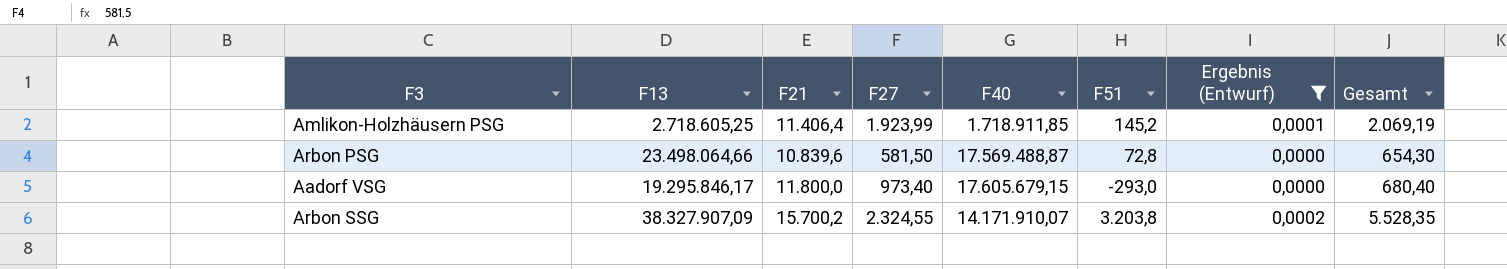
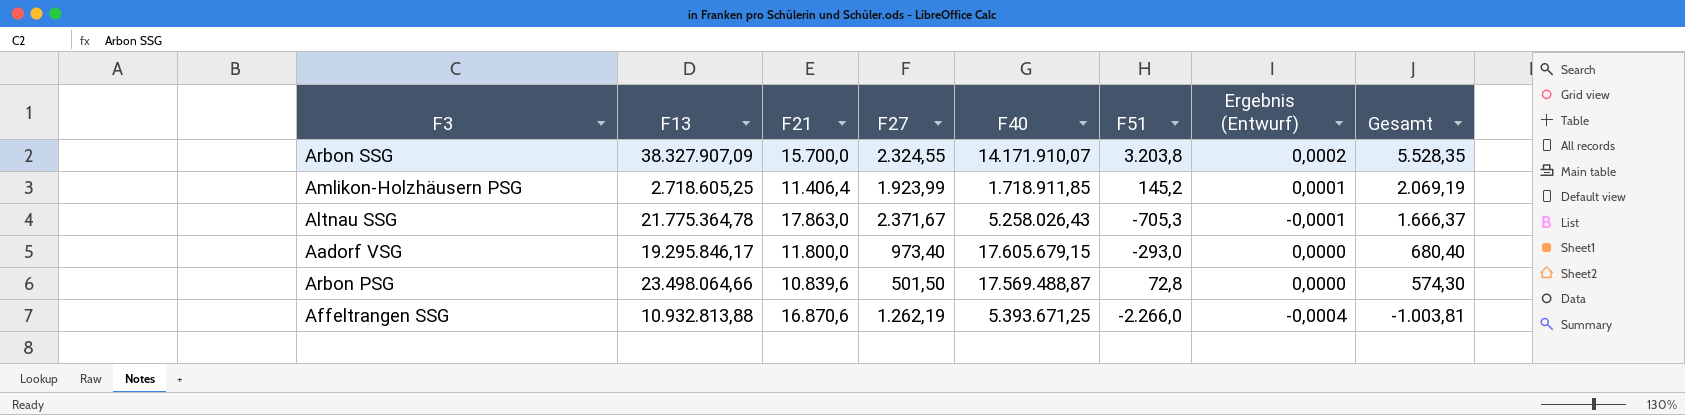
filter: Ergebnis (Entwurf) >= 0,0000 -> none
row order: none -> Gesamt descending
Arbon SSG | F21: 15.700,2 -> 15.700,0
Arbon PSG | F27: 581,50 -> 501,50
Arbon PSG | Gesamt: 654,30 -> 574,30

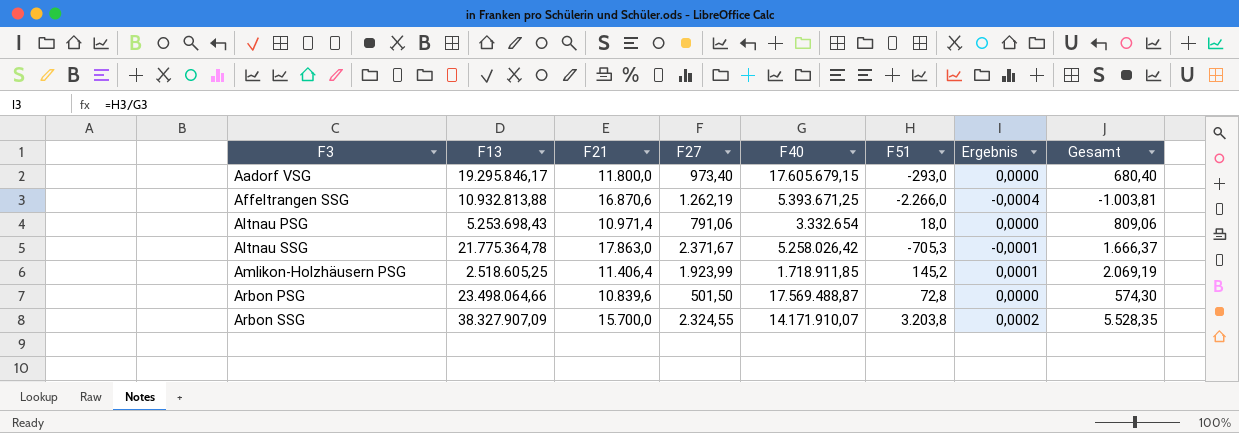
row order: Gesamt descending -> F3 ascending
column name: Ergebnis (Entwurf) -> Ergebnis
row Altnau PSG: none -> 5.253.698,43 | 10.971,4 | 791,06 | 3.332.654 | 18,0 | 0,0000 | 809,06
Altnau SSG | F40: 5.258.026,43 -> 5.258.026,42
Amlikon-Holzhäusern PSG | F13: 2.718.605,25 -> 2.518.605,25

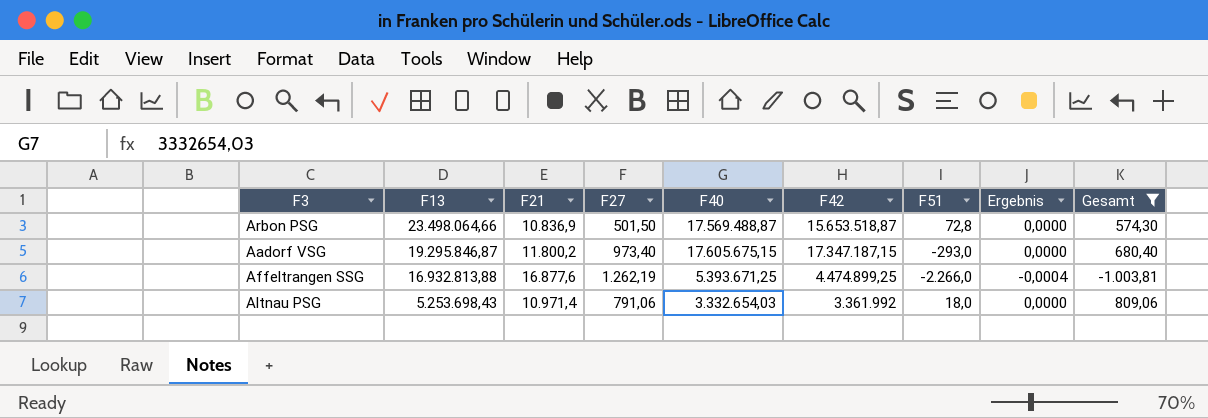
filter: none -> Gesamt <= 809,06
row order: F3 ascending -> F13 descending
column F42 | position: none -> 6
Arbon PSG | F21: 10.839,6 -> 10.836,9
Aadorf VSG | F13: 19.295.846,17 -> 19.295.846,87
Aadorf VSG | F21: 11.800,0 -> 11.800,2
Aadorf VSG | F40: 17.605.679,15 -> 17.605.675,15
Affeltrangen SSG | F13: 10.932.813,88 -> 16.932.813,88
Affeltrangen SSG | F21: 16.870,6 -> 16.877,6
Altnau PSG | F40: 3.332.654 -> 3.332.654,03

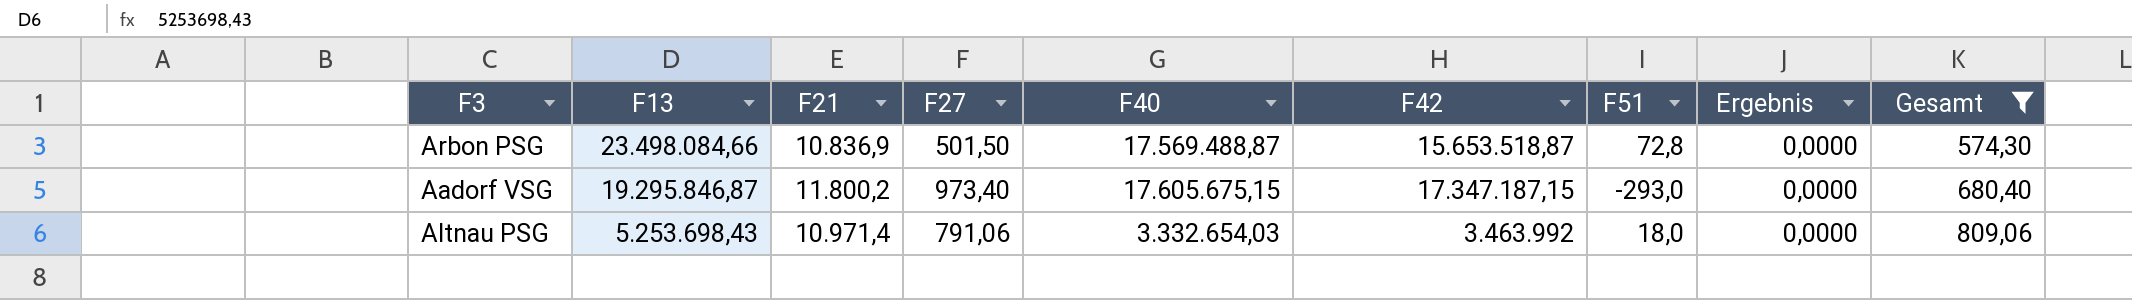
row Affeltrangen SSG: 16.932.813,88 | 16.877,6 | 1.262,19 | 5.393.671,25 | 4.474.899,25 | -2.266,0 | -0,0004 | -1.003,81 -> none
Arbon PSG | F13: 23.498.064,66 -> 23.498.084,66
Altnau PSG | F42: 3.361.992 -> 3.463.992

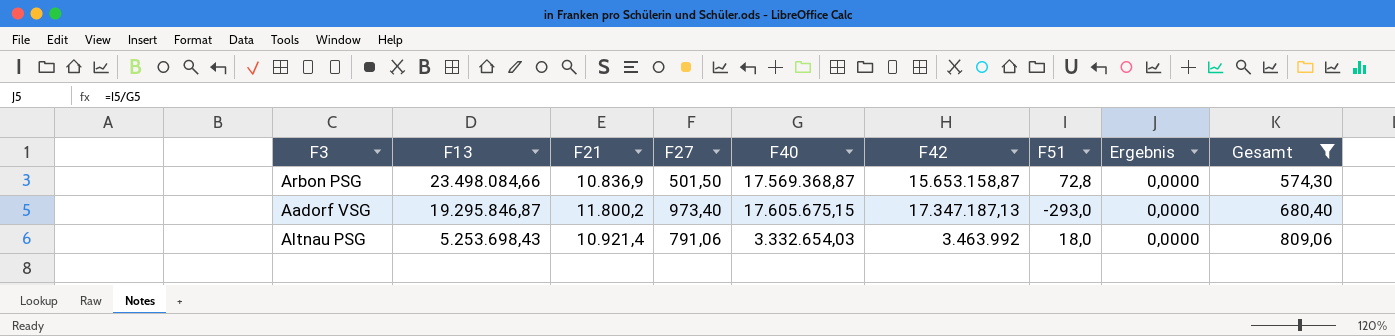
Arbon PSG | F40: 17.569.488,87 -> 17.569.368,87
Arbon PSG | F42: 15.653.518,87 -> 15.653.158,87
Aadorf VSG | F42: 17.347.187,15 -> 17.347.187,13
Altnau PSG | F21: 10.971,4 -> 10.921,4

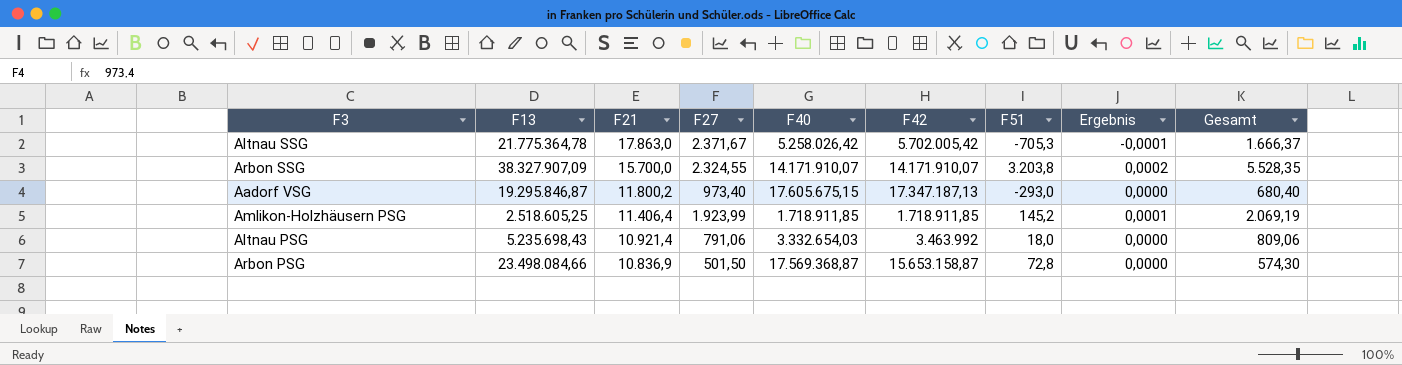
filter: Gesamt <= 809,06 -> none
row order: F13 descending -> F21 descending
Altnau PSG | F13: 5.253.698,43 -> 5.235.698,43

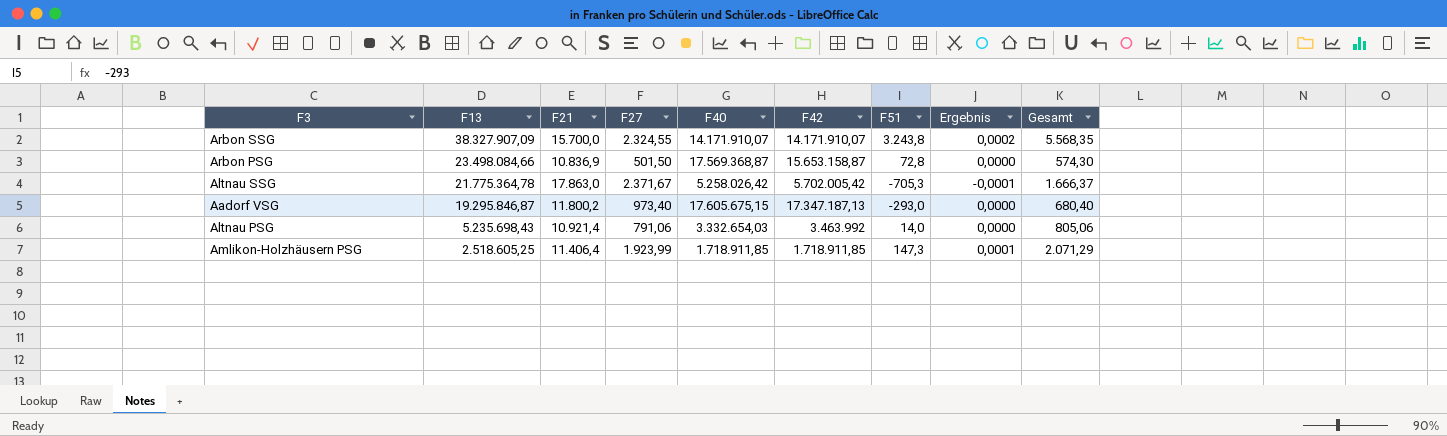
row order: F21 descending -> F13 descending
Arbon SSG | F51: 3.203,8 -> 3.243,8
Arbon SSG | Gesamt: 5.528,35 -> 5.568,35
Altnau PSG | F51: 18,0 -> 14,0
Altnau PSG | Gesamt: 809,06 -> 805,06
Amlikon-Holzhäusern PSG | F51: 145,2 -> 147,3
Amlikon-Holzhäusern PSG | Gesamt: 2.069,19 -> 2.071,29

